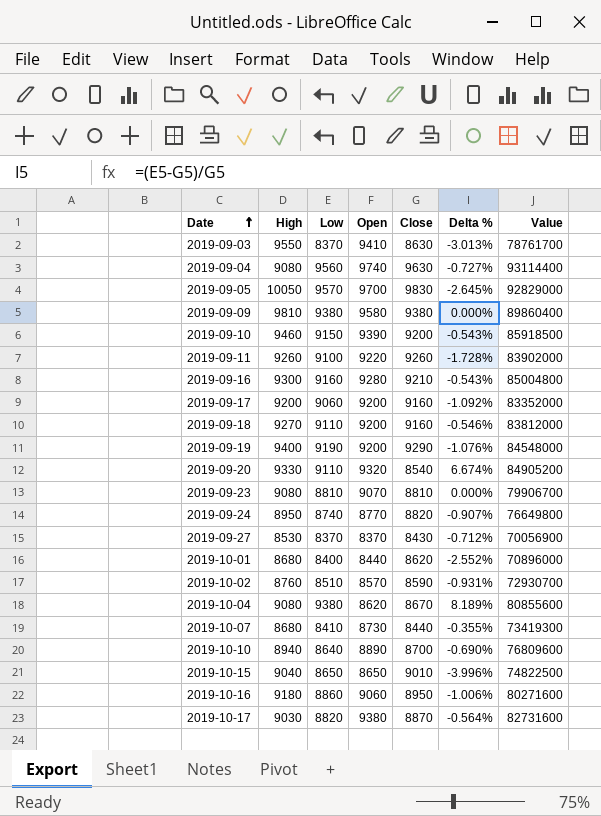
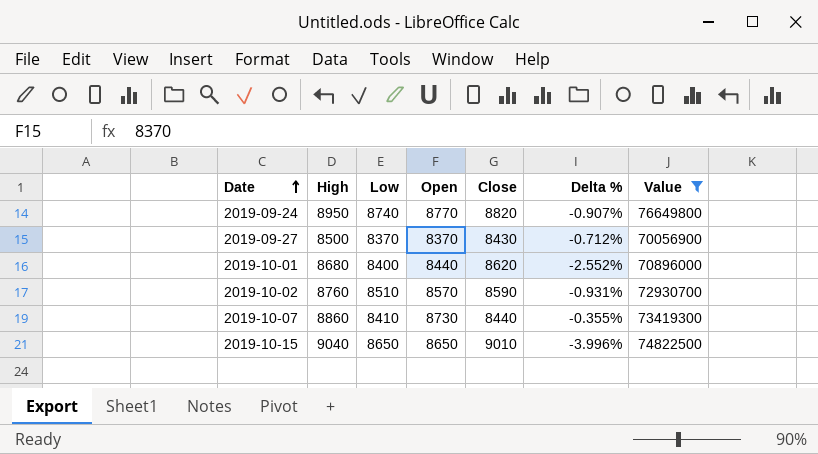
filter: none -> Value <= 76649800
2019-09-27 | High: 8530 -> 8500
2019-10-07 | High: 8680 -> 8860

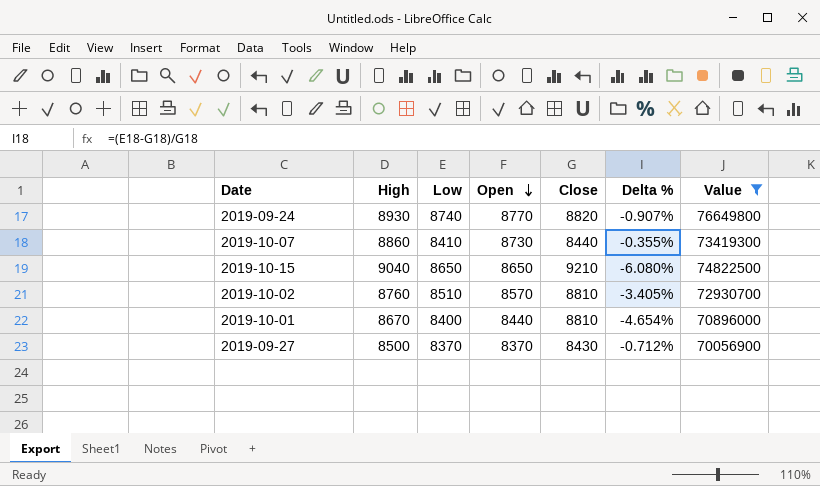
row order: Date ascending -> Open descending
2019-09-24 | High: 8950 -> 8930
2019-10-15 | Close: 9010 -> 9210
2019-10-15 | Delta %: -3.996% -> -6.080%
2019-10-02 | Close: 8590 -> 8810
2019-10-02 | Delta %: -0.931% -> -3.405%
2019-10-01 | High: 8680 -> 8670
2019-10-01 | Close: 8620 -> 8810
2019-10-01 | Delta %: -2.552% -> -4.654%

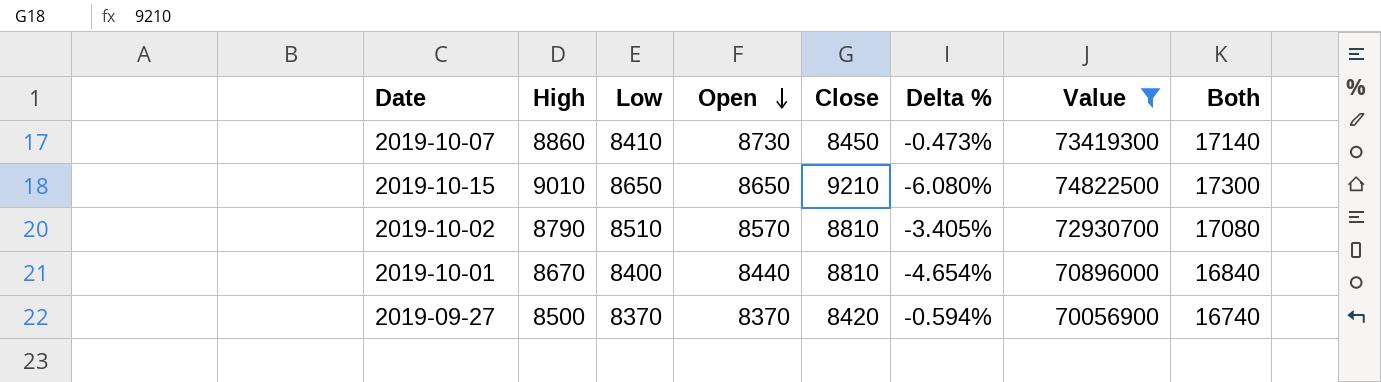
column Both | formula: none -> [Low] + [Open]
row 2019-09-24: 8930 | 8740 | 8770 | 8820 | -0.907% | 76649800 -> none
2019-10-07 | Close: 8440 -> 8450
2019-10-07 | Delta %: -0.355% -> -0.473%
2019-10-15 | High: 9040 -> 9010
2019-10-02 | High: 8760 -> 8790
2019-09-27 | Close: 8430 -> 8420
2019-09-27 | Delta %: -0.712% -> -0.594%

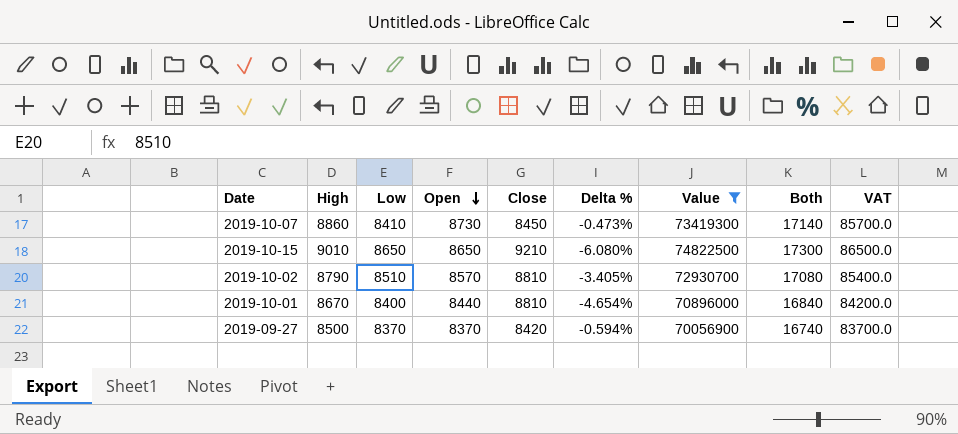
column VAT | formula: none -> [Both] * 5

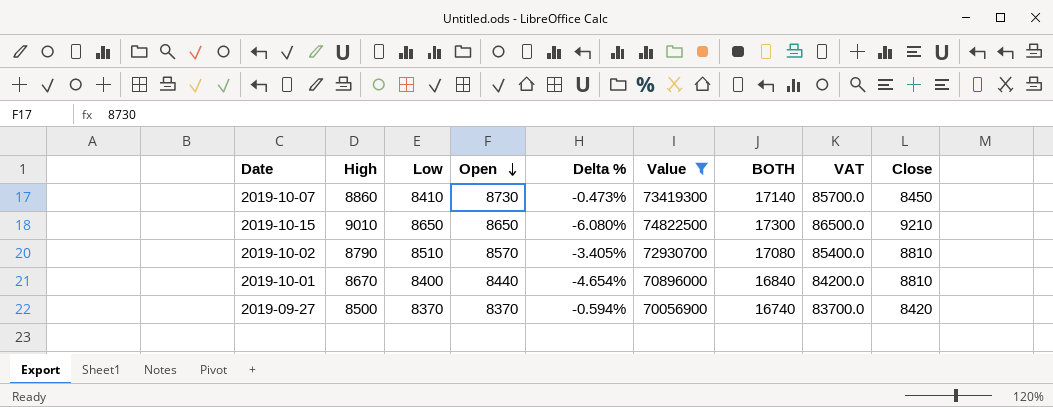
column name: Both -> BOTH
column Close | position: 5 -> 9

